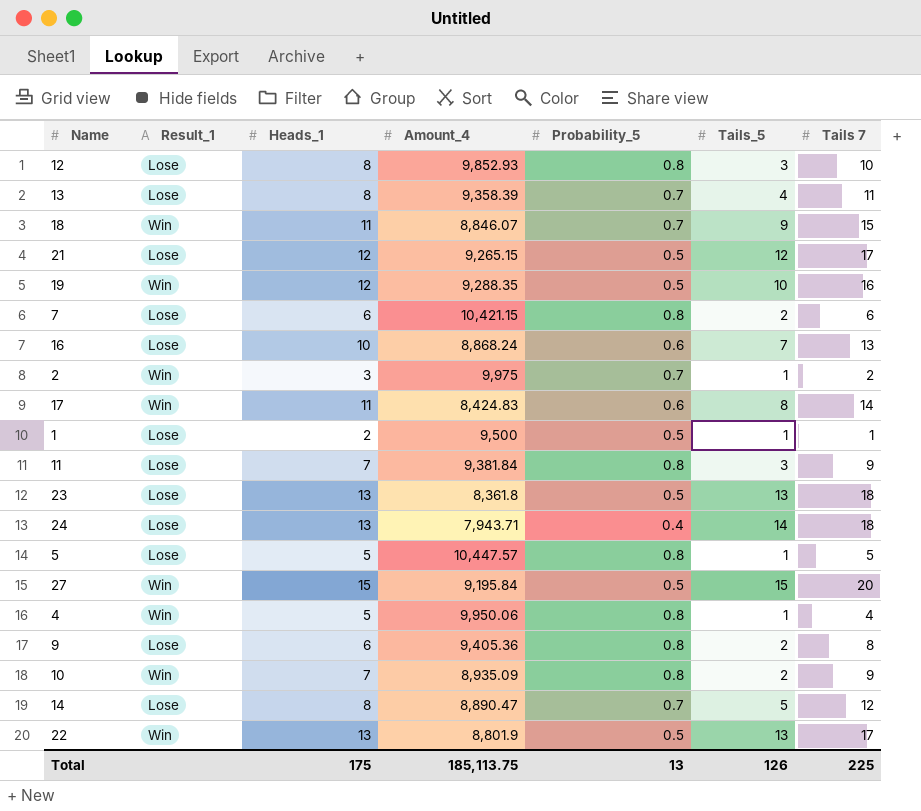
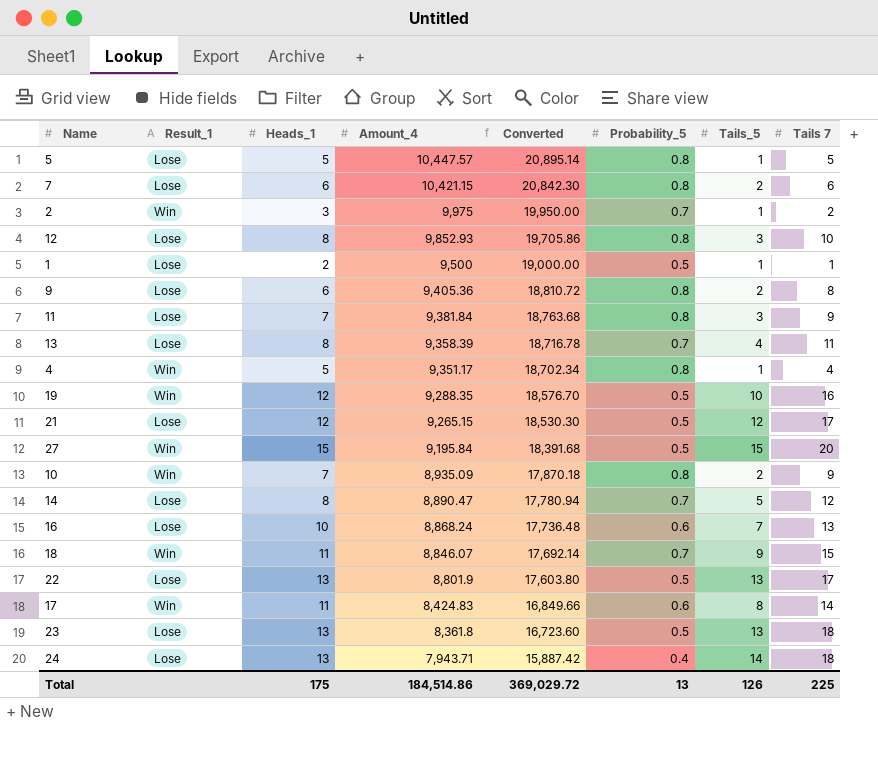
row order: none -> Amount_4 descending
column Converted | formula: none -> [Amount_4] * 2
4 | Amount_4: 9,950.06 -> 9,351.17
22 | Result_1: Win -> Lose
Total | Amount_4: 185,113.75 -> 184,514.86

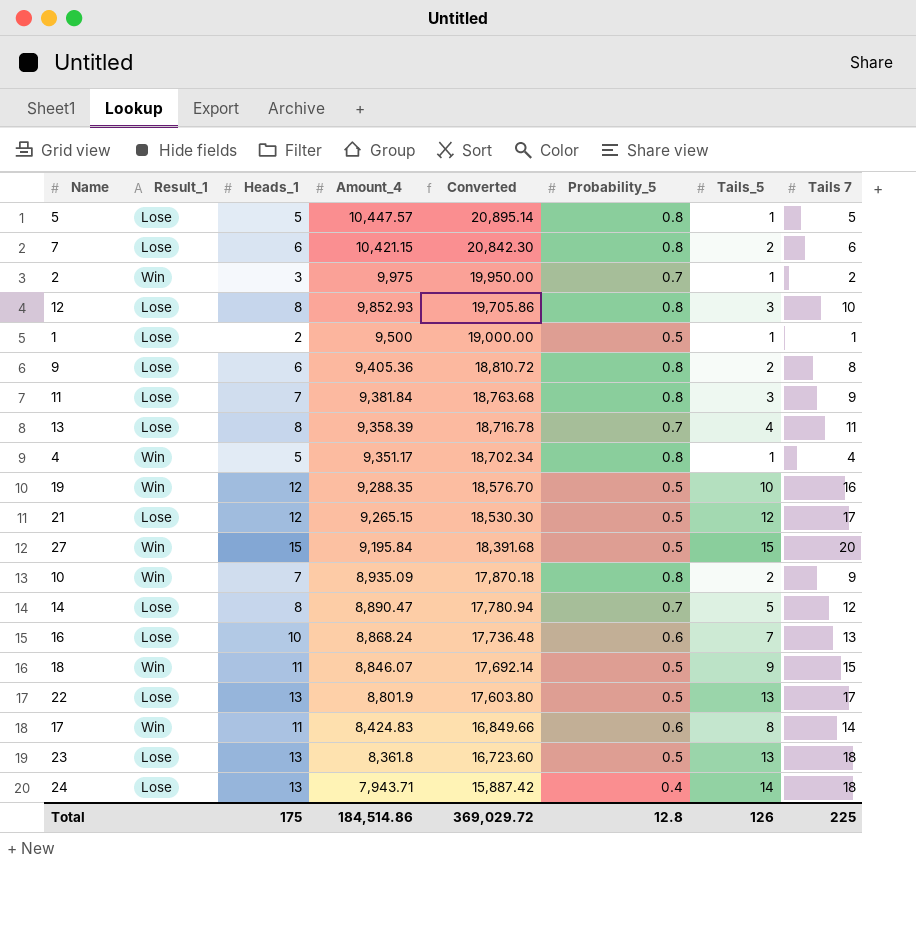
18 | Probability_5: 0.7 -> 0.5
Total | Probability_5: 13 -> 12.8

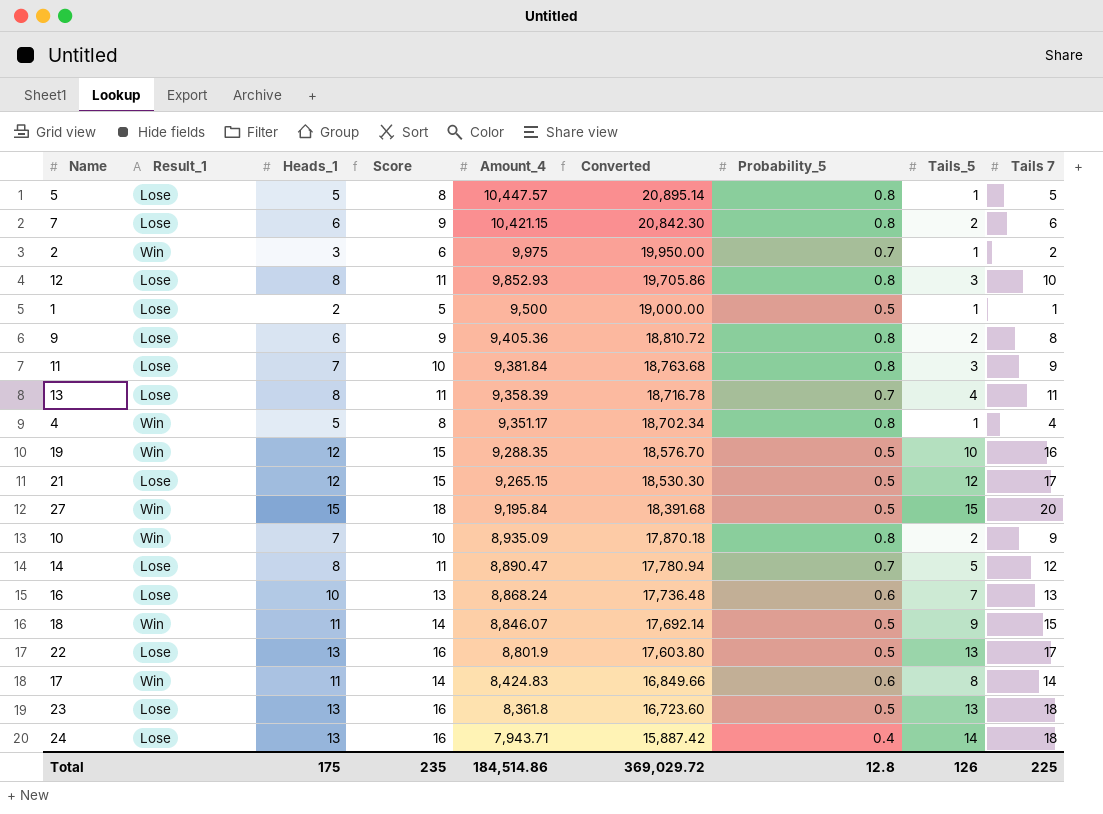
column Score | formula: none -> [Heads_1] + 3

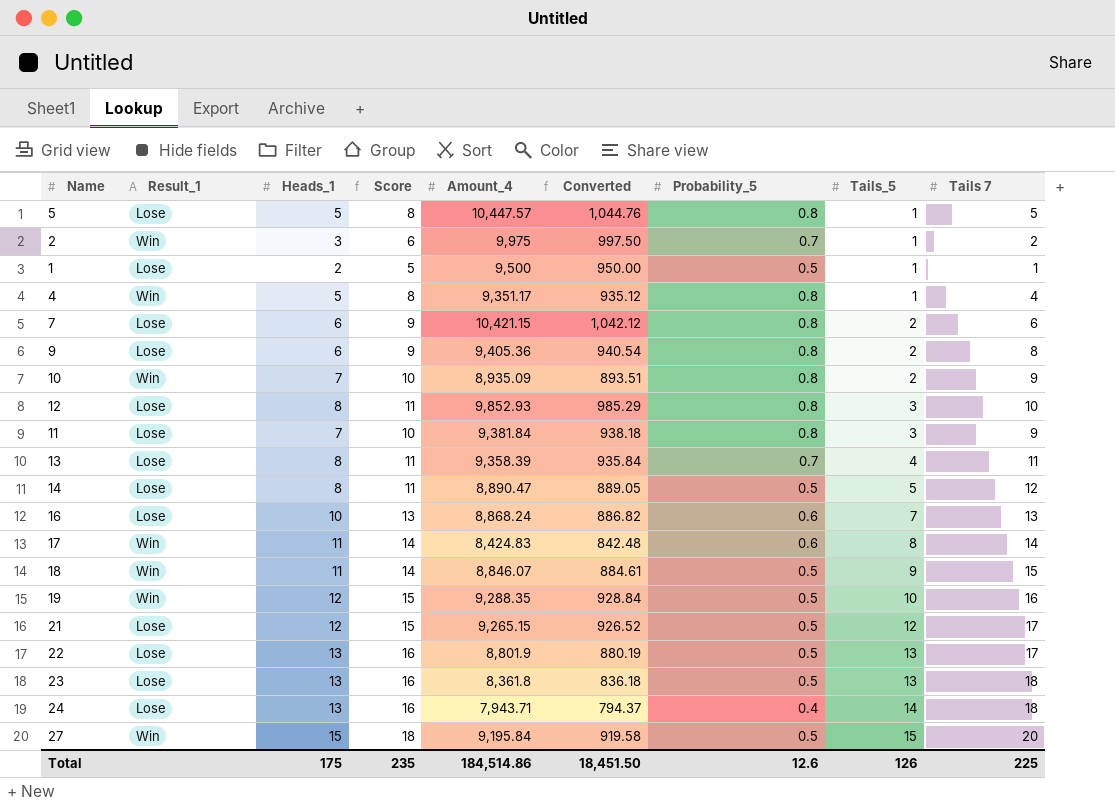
row order: Amount_4 descending -> Tails_5 ascending
column Converted | formula: [Amount_4] * 2 -> [Amount_4] * 0.1
14 | Probability_5: 0.7 -> 0.5
Total | Converted: 369,029.72 -> 18,451.50
Total | Probability_5: 12.8 -> 12.6

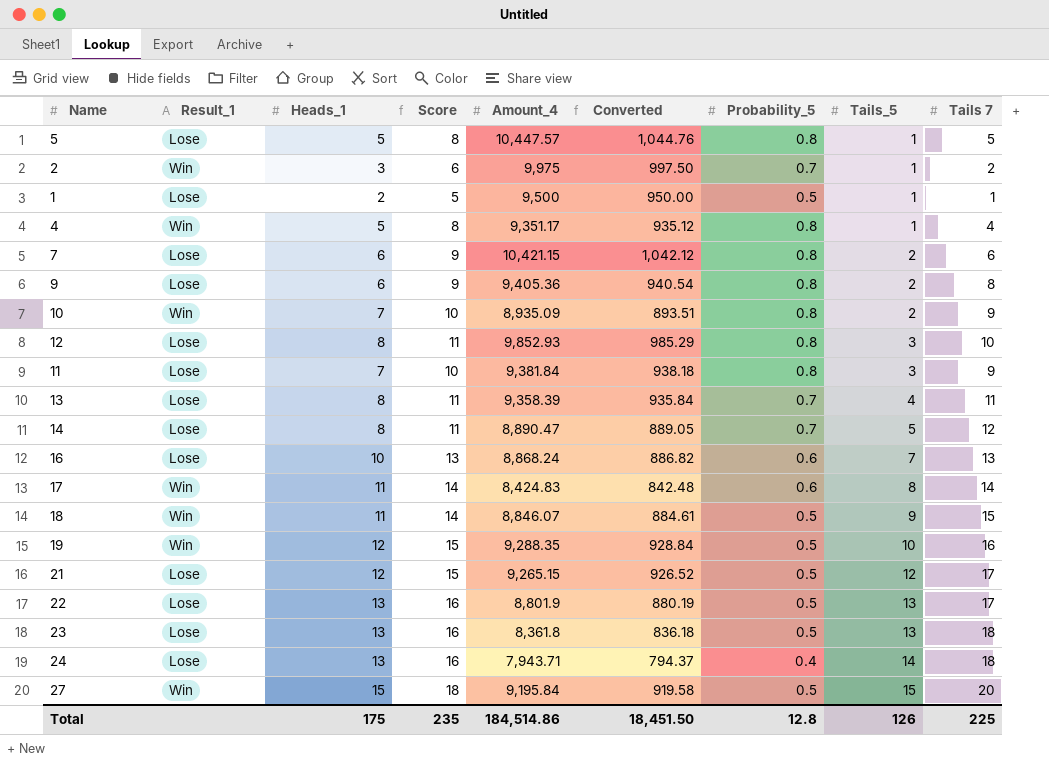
14 | Probability_5: 0.5 -> 0.7
Total | Probability_5: 12.6 -> 12.8

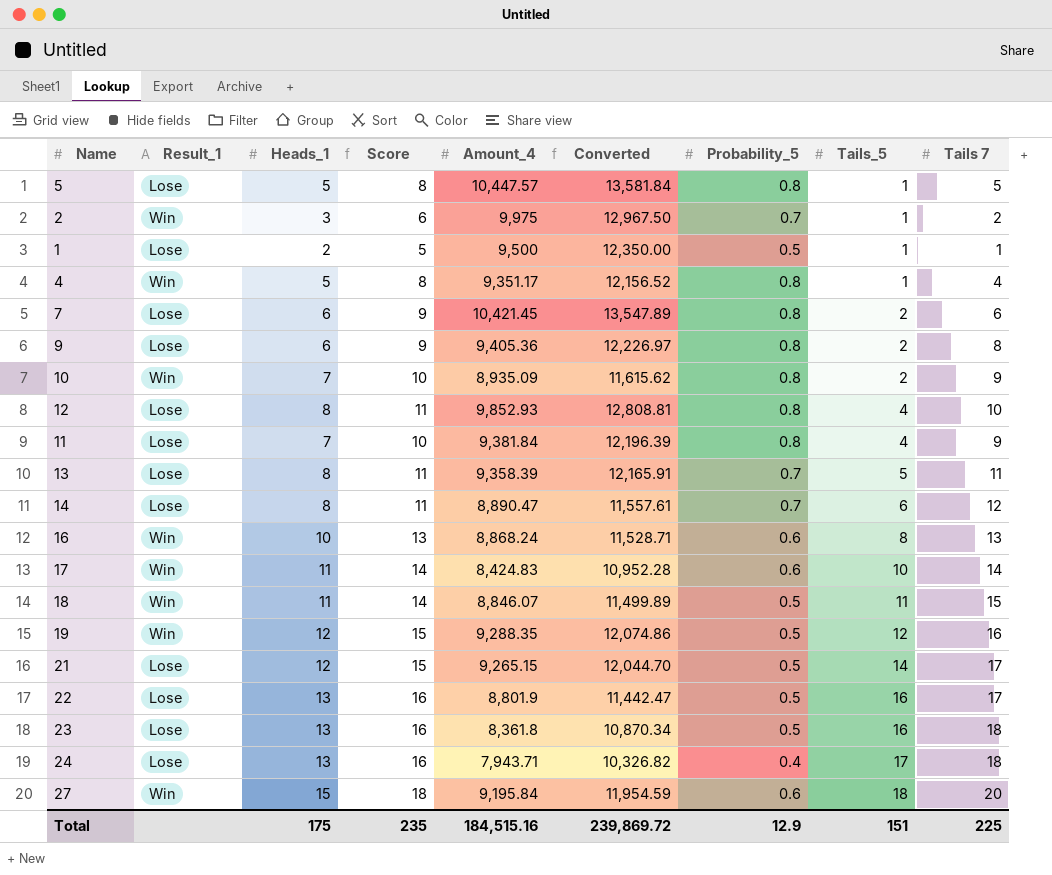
column Converted | formula: [Amount_4] * 0.1 -> [Amount_4] * 1.3
7 | Amount_4: 10,421.15 -> 10,421.45
12 | Tails_5: 3 -> 4
11 | Tails_5: 3 -> 4
13 | Tails_5: 4 -> 5
14 | Tails_5: 5 -> 6
16 | Result_1: Lose -> Win
16 | Tails_5: 7 -> 8
17 | Tails_5: 8 -> 10
18 | Tails_5: 9 -> 11
19 | Tails_5: 10 -> 12
21 | Tails_5: 12 -> 14
22 | Tails_5: 13 -> 16
23 | Tails_5: 13 -> 16
24 | Tails_5: 14 -> 17
27 | Probability_5: 0.5 -> 0.6
27 | Tails_5: 15 -> 18
Total | Amount_4: 184,514.86 -> 184,515.16
Total | Converted: 18,451.50 -> 239,869.72
Total | Probability_5: 12.8 -> 12.9
Total | Tails_5: 126 -> 151

